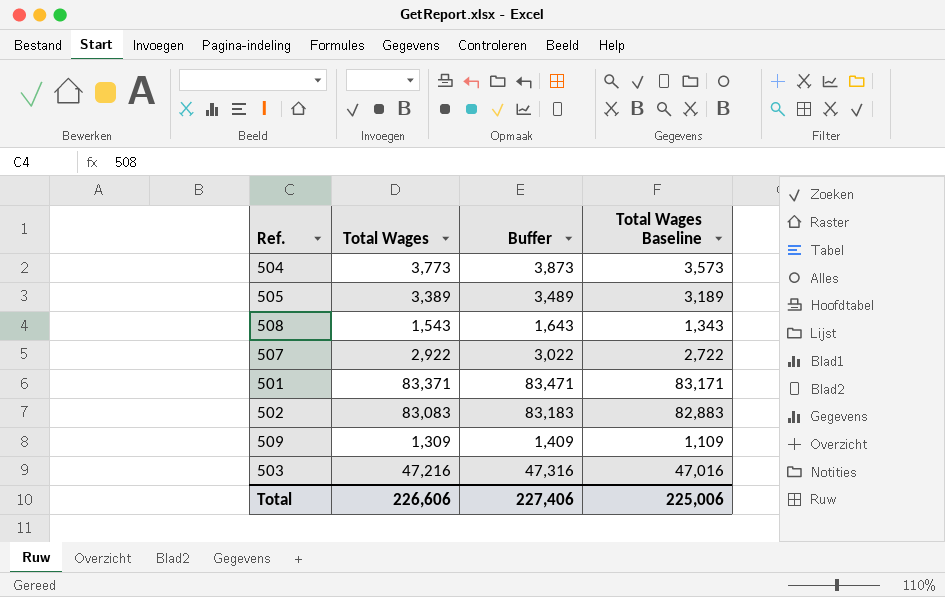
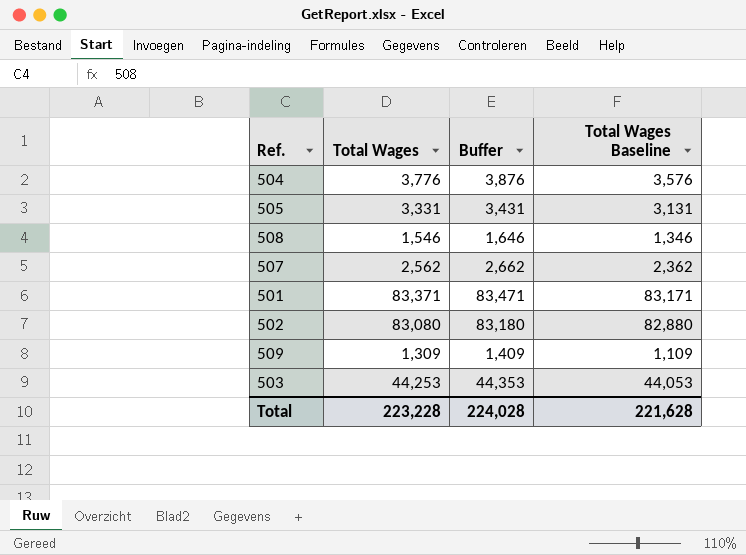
504 | Total Wages: 3,773 -> 3,776
504 | Buffer: 3,873 -> 3,876
504 | Total Wages Baseline: 3,573 -> 3,576
505 | Total Wages: 3,389 -> 3,331
505 | Buffer: 3,489 -> 3,431
505 | Total Wages Baseline: 3,189 -> 3,131
508 | Total Wages: 1,543 -> 1,546
508 | Buffer: 1,643 -> 1,646
508 | Total Wages Baseline: 1,343 -> 1,346
507 | Total Wages: 2,922 -> 2,562
507 | Buffer: 3,022 -> 2,662
507 | Total Wages Baseline: 2,722 -> 2,362
502 | Total Wages: 83,083 -> 83,080
502 | Buffer: 83,183 -> 83,180
502 | Total Wages Baseline: 82,883 -> 82,880
503 | Total Wages: 47,216 -> 44,253
503 | Buffer: 47,316 -> 44,353
503 | Total Wages Baseline: 47,016 -> 44,053
Total | Total Wages: 226,606 -> 223,228
Total | Buffer: 227,406 -> 224,028
Total | Total Wages Baseline: 225,006 -> 221,628

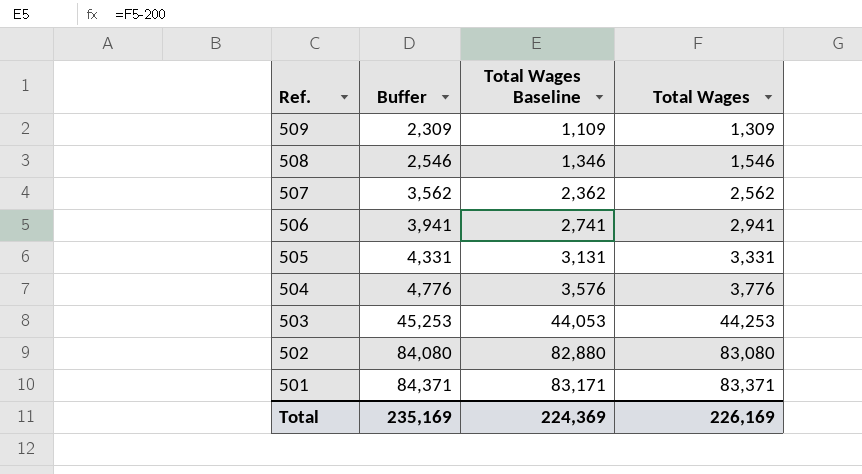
row order: none -> Ref. descending
column Buffer | formula: [Total Wages] + 100 -> [Total Wages] + 1000
column Total Wages | position: 2 -> 4
row 506: none -> 3,941 | 2,741 | 2,941
Total | Buffer: 224,028 -> 235,169
Total | Total Wages Baseline: 221,628 -> 224,369
Total | Total Wages: 223,228 -> 226,169

